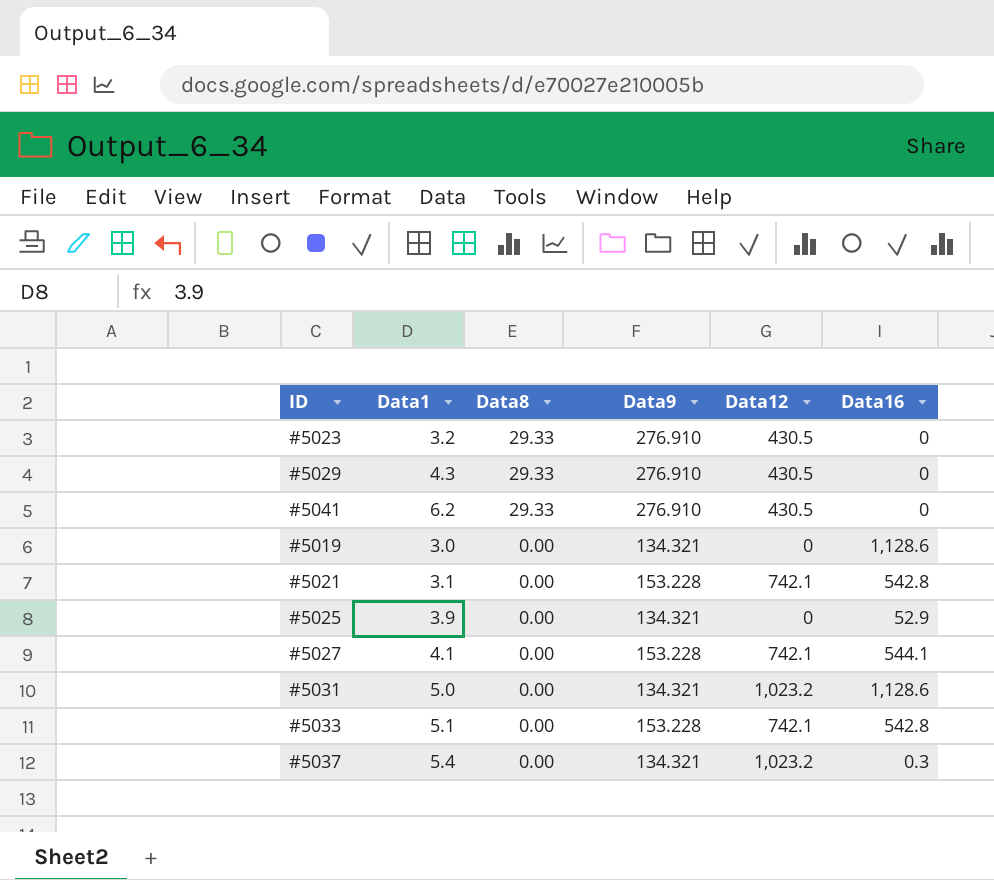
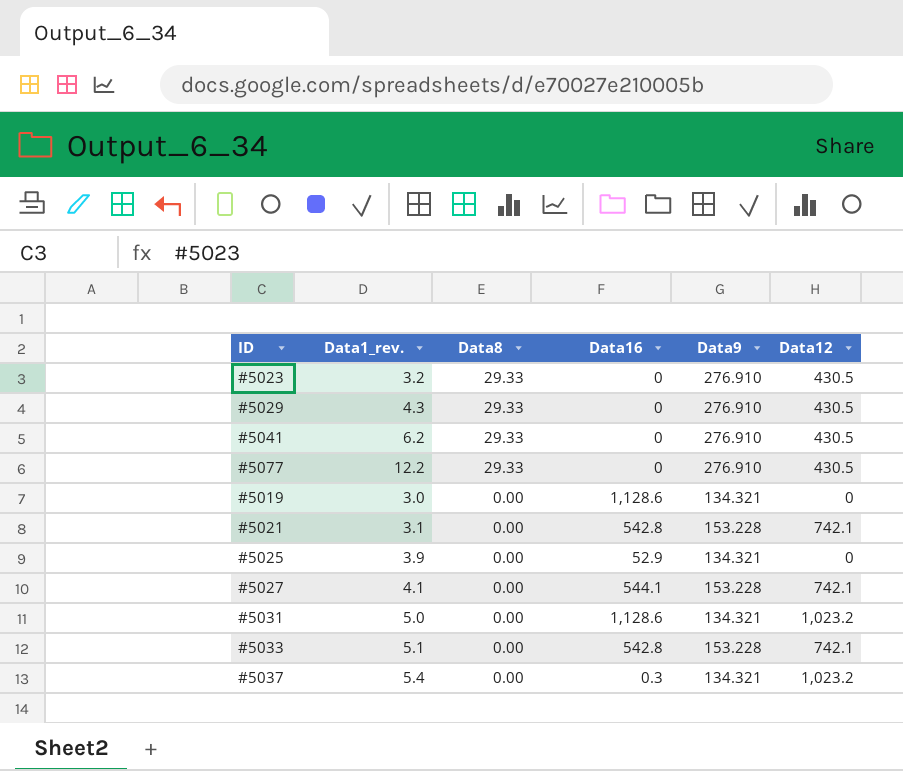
column name: Data1 -> Data1_rev.
column Data16 | position: 6 -> 4
row #5077: none -> 12.2 | 29.33 | 0 | 276.910 | 430.5

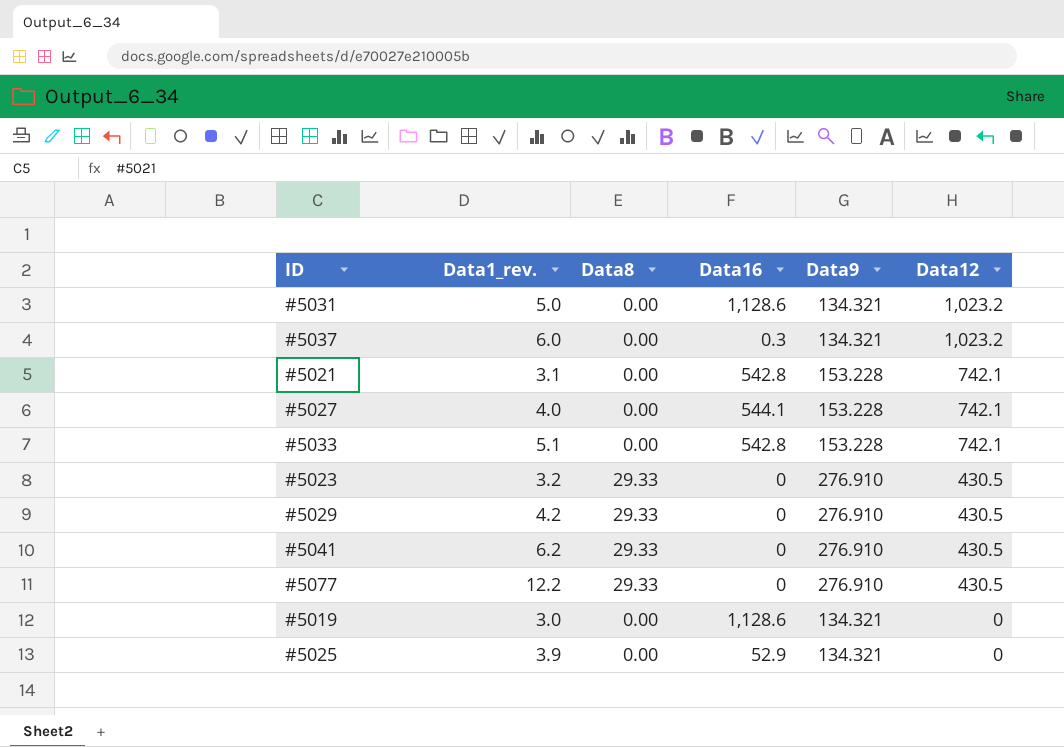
row order: Data8 descending -> Data12 descending
#5037 | Data1_rev.: 5.4 -> 6.0
#5027 | Data1_rev.: 4.1 -> 4.0
#5029 | Data1_rev.: 4.3 -> 4.2

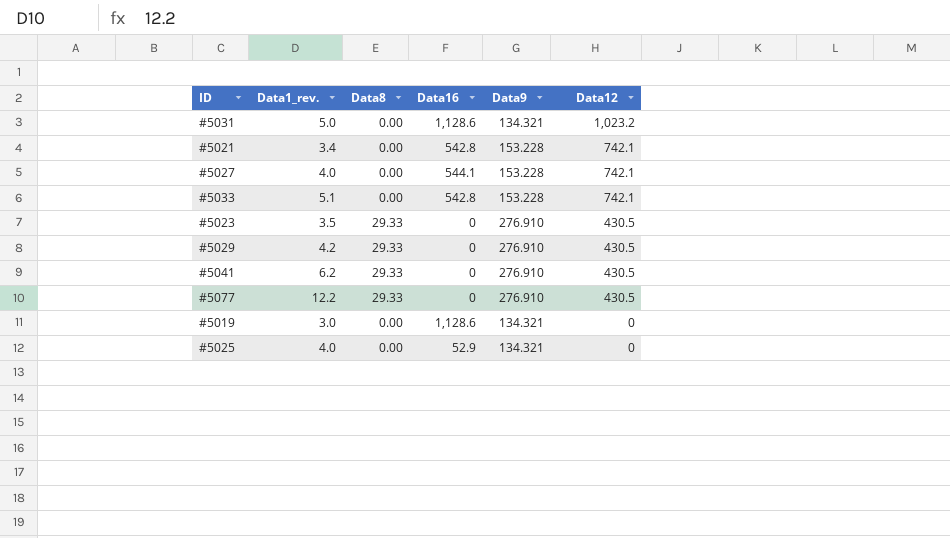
row #5037: 6.0 | 0.00 | 0.3 | 134.321 | 1,023.2 -> none
#5021 | Data1_rev.: 3.1 -> 3.4
#5023 | Data1_rev.: 3.2 -> 3.5
#5025 | Data1_rev.: 3.9 -> 4.0

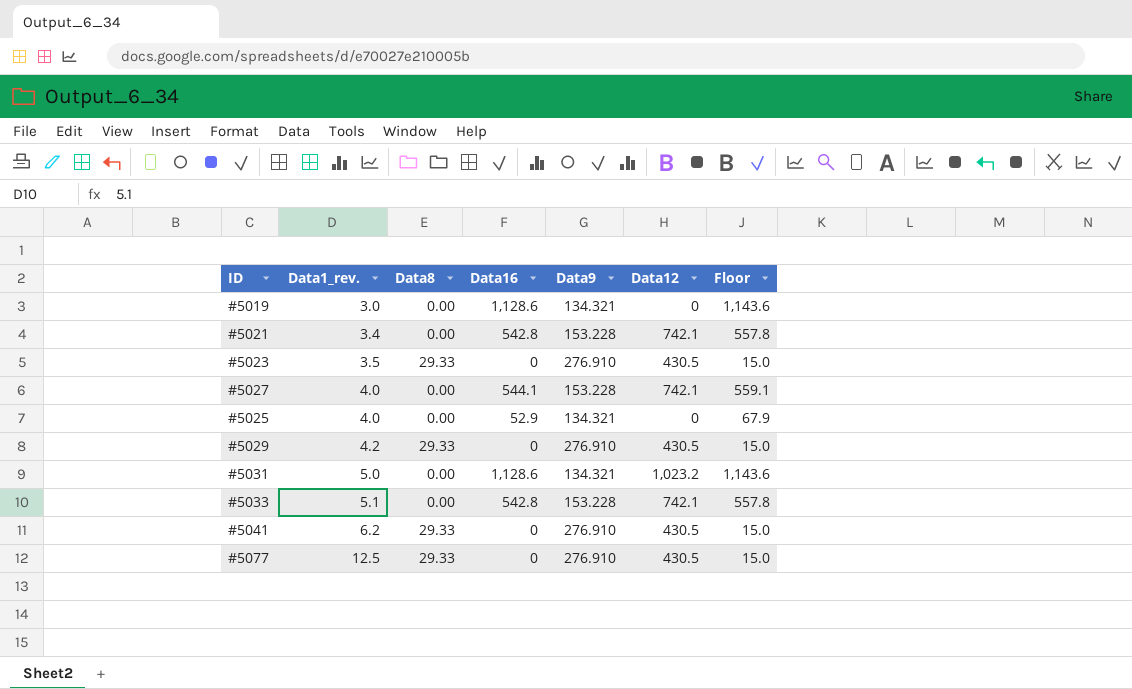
row order: Data12 descending -> Data1_rev. ascending
column Floor | formula: none -> [Data16] + 15
#5077 | Data1_rev.: 12.2 -> 12.5

